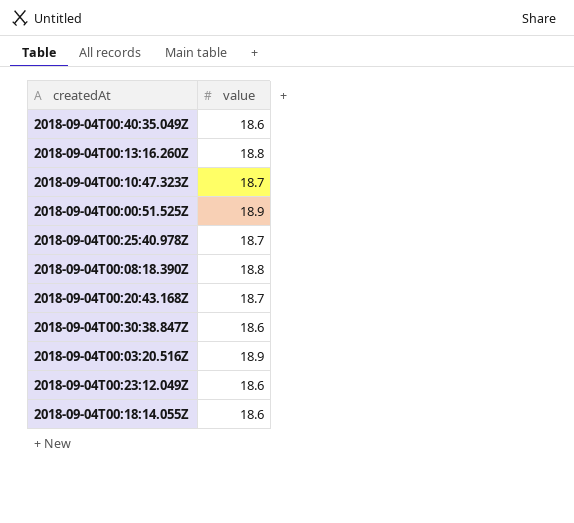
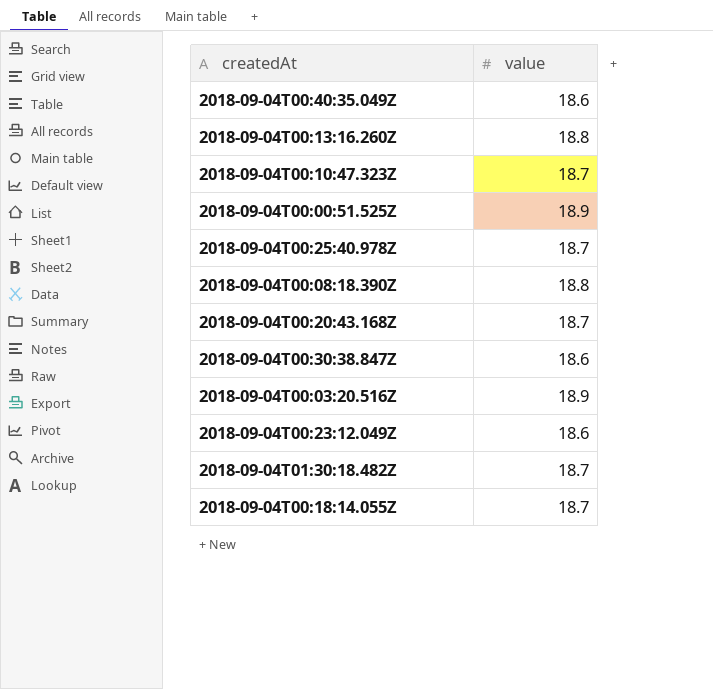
row 2018-09-04T01:30:18.482Z: none -> 18.7
2018-09-04T00:18:14.055Z | value: 18.6 -> 18.7

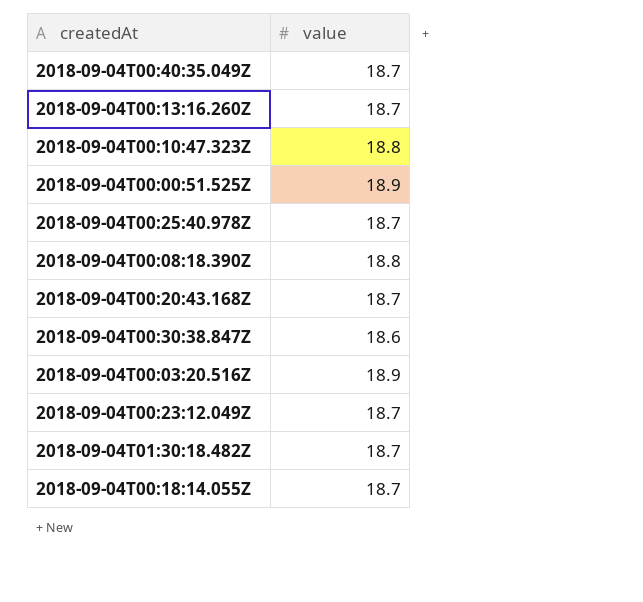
2018-09-04T00:40:35.049Z | value: 18.6 -> 18.7
2018-09-04T00:13:16.260Z | value: 18.8 -> 18.7
2018-09-04T00:10:47.323Z | value: 18.7 -> 18.8
2018-09-04T00:23:12.049Z | value: 18.6 -> 18.7

